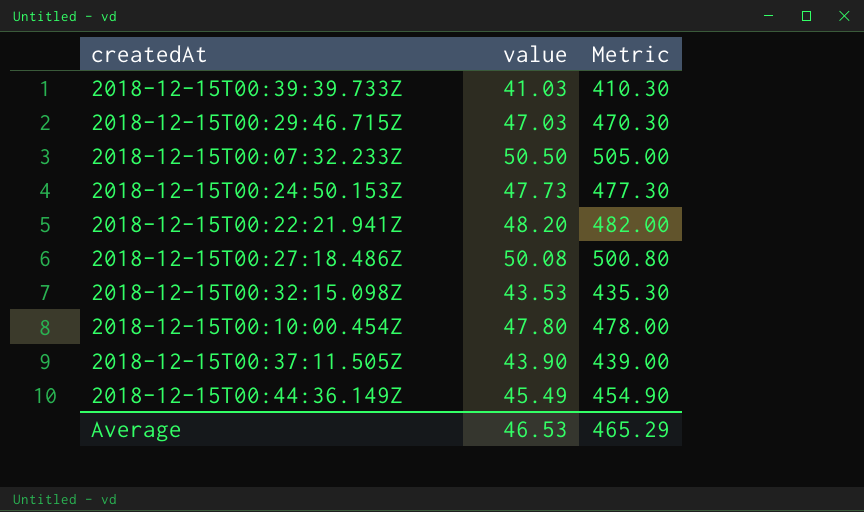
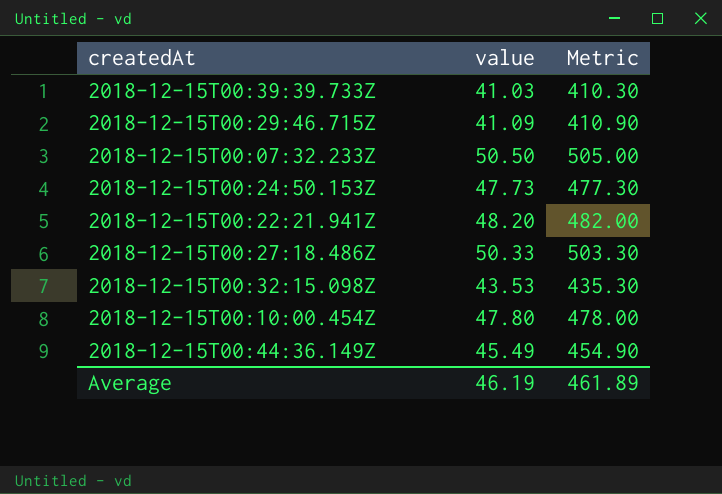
row 2018-12-15T00:37:11.505Z: 43.90 | 439.00 -> none
2018-12-15T00:29:46.715Z | value: 47.03 -> 41.09
2018-12-15T00:29:46.715Z | Metric: 470.30 -> 410.90
2018-12-15T00:27:18.486Z | value: 50.08 -> 50.33
2018-12-15T00:27:18.486Z | Metric: 500.80 -> 503.30
Average | value: 46.53 -> 46.19
Average | Metric: 465.29 -> 461.89

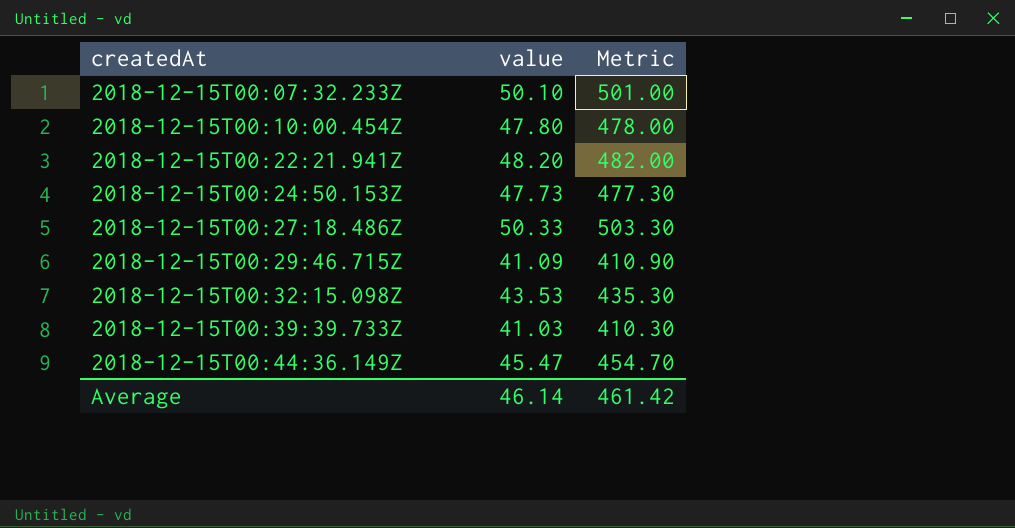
row order: none -> createdAt ascending
2018-12-15T00:07:32.233Z | value: 50.50 -> 50.10
2018-12-15T00:07:32.233Z | Metric: 505.00 -> 501.00
2018-12-15T00:44:36.149Z | value: 45.49 -> 45.47
2018-12-15T00:44:36.149Z | Metric: 454.90 -> 454.70
Average | value: 46.19 -> 46.14
Average | Metric: 461.89 -> 461.42

